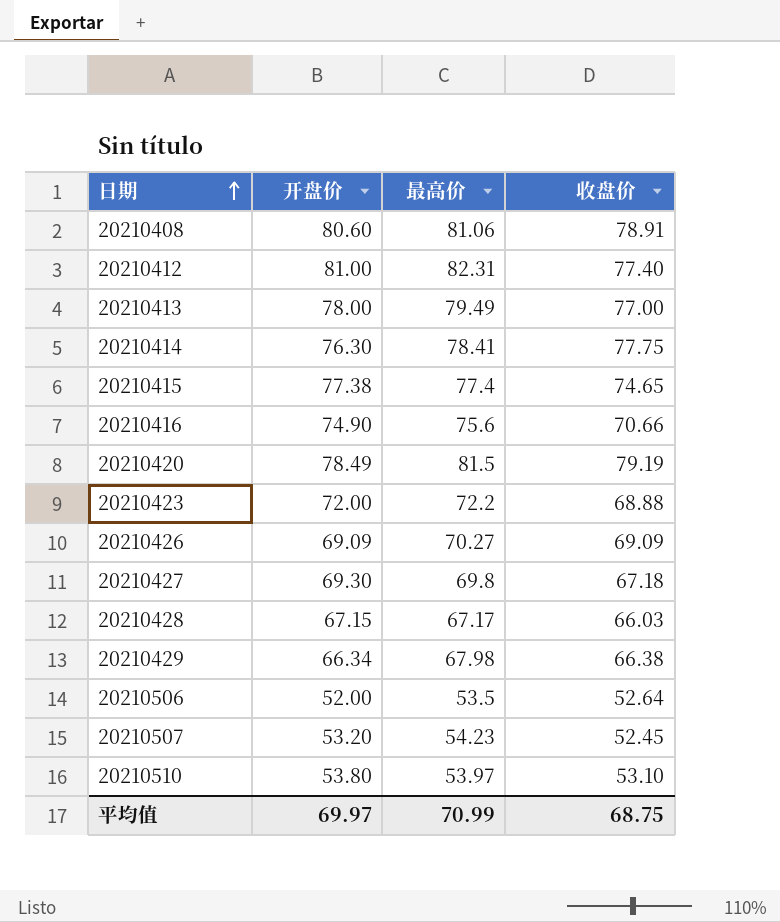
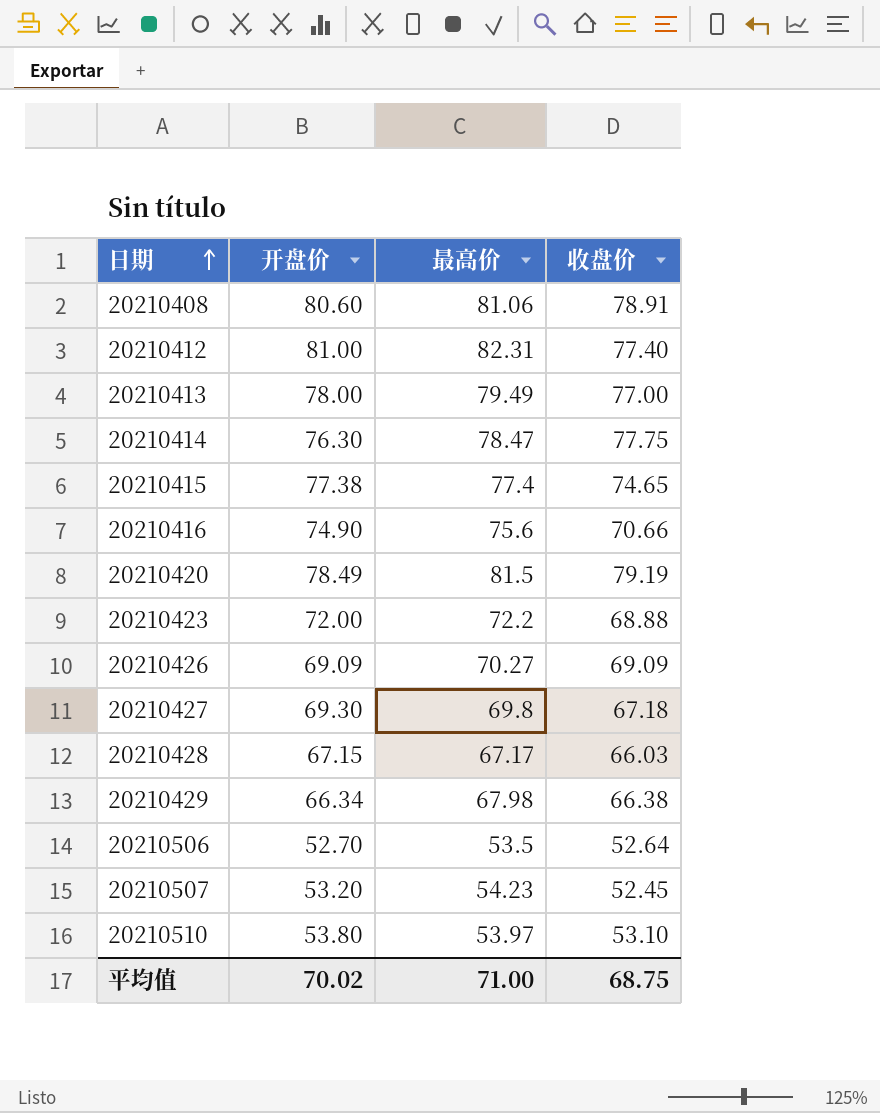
20210414 | 最高价: 78.41 -> 78.47
20210506 | 开盘价: 52.00 -> 52.70
平均值 | 开盘价: 69.97 -> 70.02
平均值 | 最高价: 70.99 -> 71.00

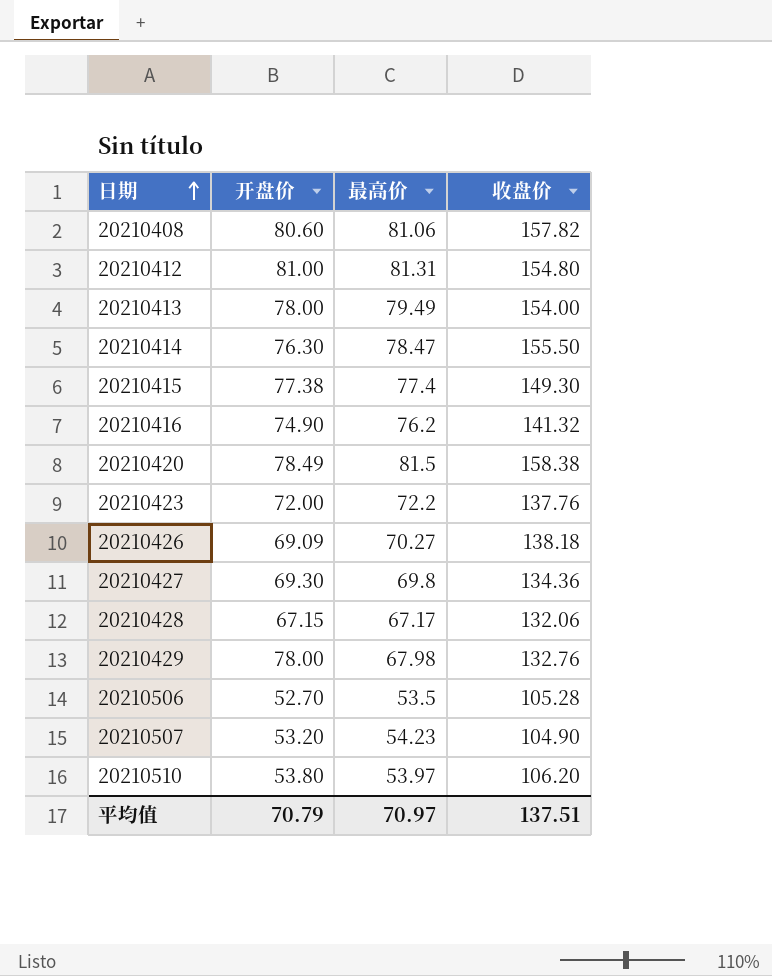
20210408 | 收盘价: 78.91 -> 157.82
20210412 | 最高价: 82.31 -> 81.31
20210412 | 收盘价: 77.40 -> 154.80
20210413 | 收盘价: 77.00 -> 154.00
20210414 | 收盘价: 77.75 -> 155.50
20210415 | 收盘价: 74.65 -> 149.30
20210416 | 最高价: 75.6 -> 76.2
20210416 | 收盘价: 70.66 -> 141.32
20210420 | 收盘价: 79.19 -> 158.38
20210423 | 收盘价: 68.88 -> 137.76
20210426 | 收盘价: 69.09 -> 138.18
20210427 | 收盘价: 67.18 -> 134.36
20210428 | 收盘价: 66.03 -> 132.06
20210429 | 开盘价: 66.34 -> 78.00
20210429 | 收盘价: 66.38 -> 132.76
20210506 | 收盘价: 52.64 -> 105.28
20210507 | 收盘价: 52.45 -> 104.90
20210510 | 收盘价: 53.10 -> 106.20
平均值 | 开盘价: 70.02 -> 70.79
平均值 | 最高价: 71.00 -> 70.97
平均值 | 收盘价: 68.75 -> 137.51

